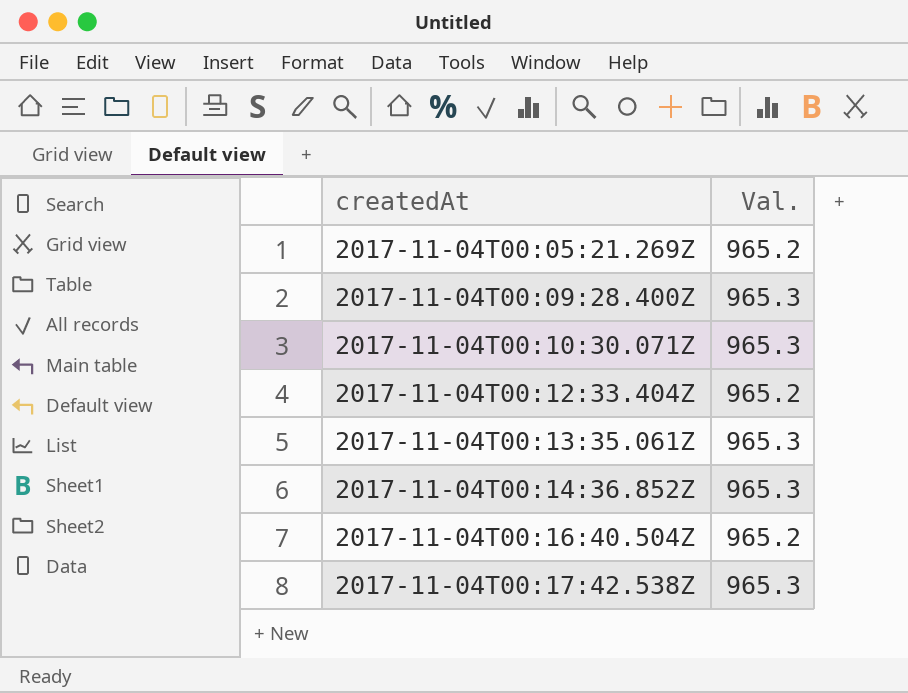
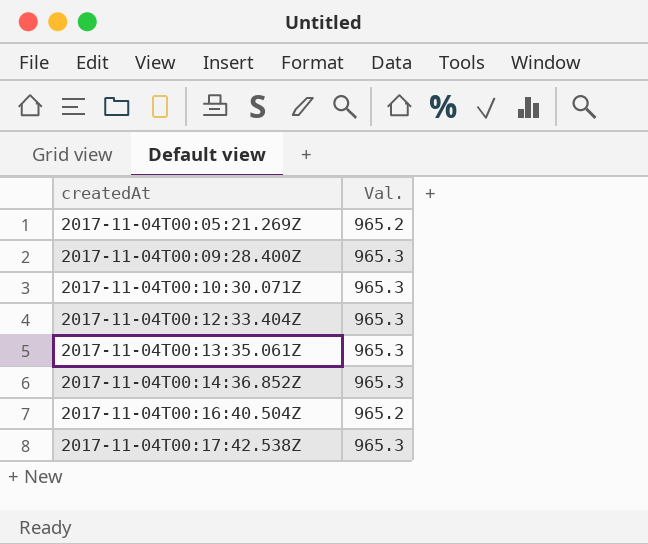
2017-11-04T00:12:33.404Z | Val.: 965.2 -> 965.3

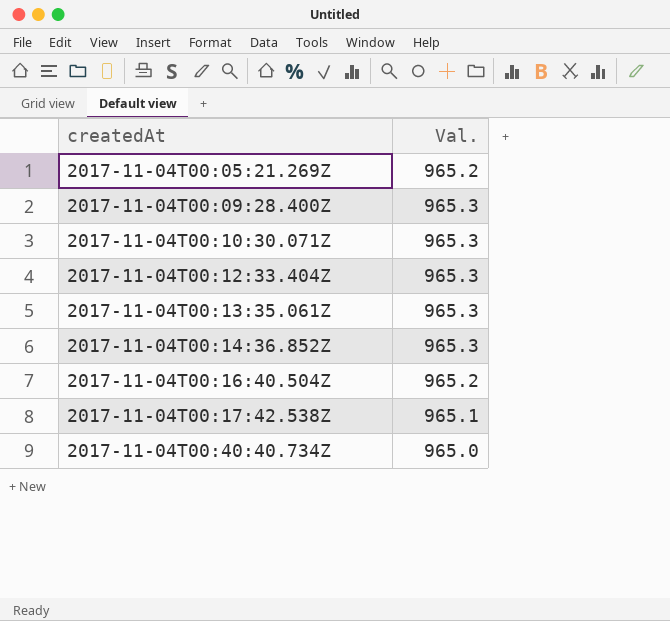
2017-11-04T00:17:42.538Z | Val.: 965.3 -> 965.1
row 2017-11-04T00:40:40.734Z: none -> 965.0

